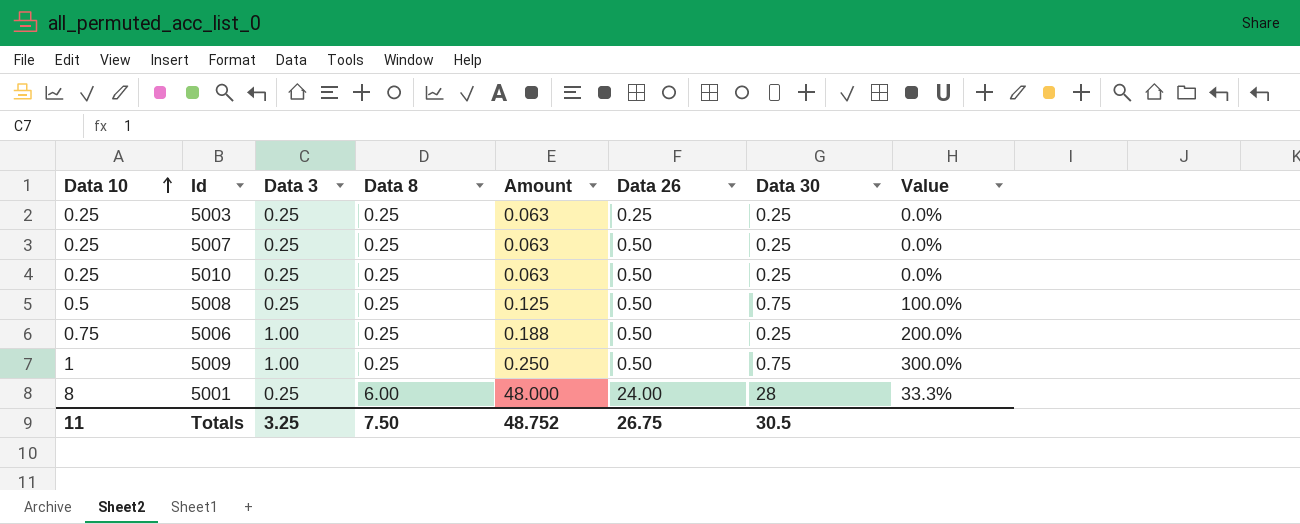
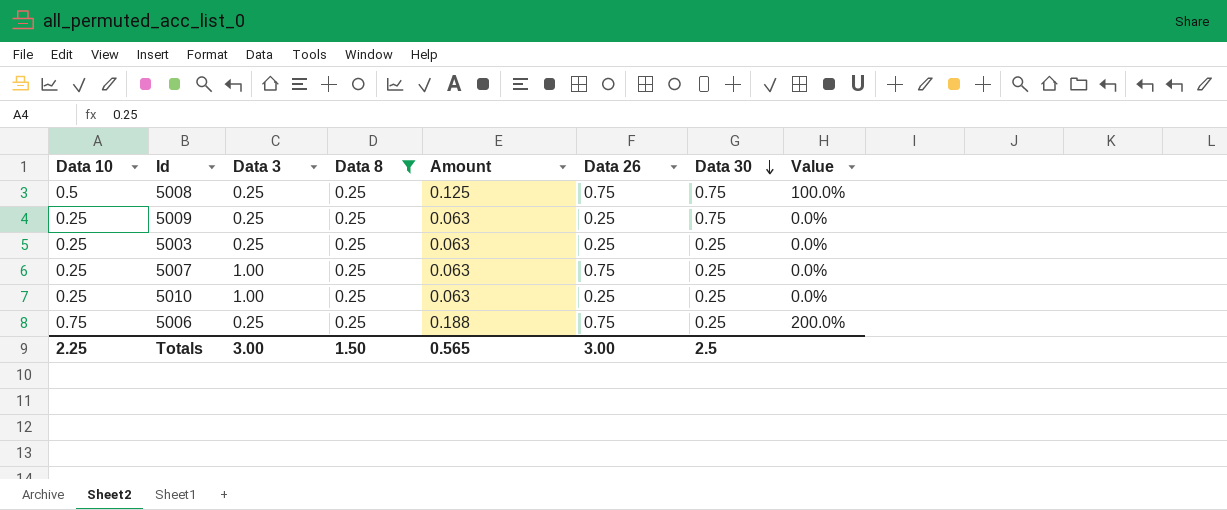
filter: none -> Data 8 = 0.25
row order: Data 10 ascending -> Data 30 descending
5008 | Data 26: 0.50 -> 0.75
5009 | Data 10: 1 -> 0.25
5009 | Data 3: 1.00 -> 0.25
5009 | Amount: 0.250 -> 0.063
5009 | Data 26: 0.50 -> 0.25
5009 | Value: 300.0% -> 0.0%
5007 | Data 3: 0.25 -> 1.00
5007 | Data 26: 0.50 -> 0.75
5010 | Data 3: 0.25 -> 1.00
5010 | Data 26: 0.50 -> 0.25
5006 | Data 3: 1.00 -> 0.25
5006 | Data 26: 0.50 -> 0.75
Totals | Data 10: 11 -> 2.25
Totals | Data 3: 3.25 -> 3.00
Totals | Data 8: 7.50 -> 1.50
Totals | Amount: 48.752 -> 0.565
Totals | Data 26: 26.75 -> 3.00
Totals | Data 30: 30.5 -> 2.5

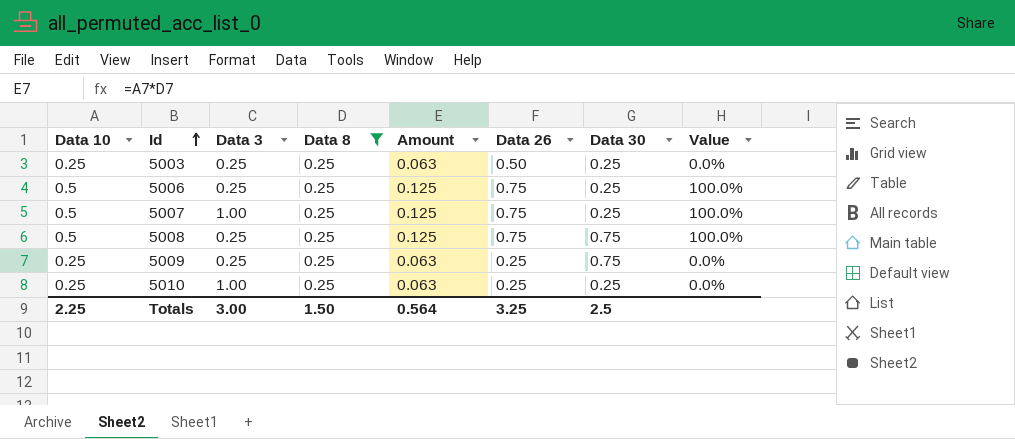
row order: Data 30 descending -> Id ascending
5003 | Data 26: 0.25 -> 0.50
5006 | Data 10: 0.75 -> 0.5
5006 | Amount: 0.188 -> 0.125
5006 | Value: 200.0% -> 100.0%
5007 | Data 10: 0.25 -> 0.5
5007 | Amount: 0.063 -> 0.125
5007 | Value: 0.0% -> 100.0%
Totals | Amount: 0.565 -> 0.564
Totals | Data 26: 3.00 -> 3.25

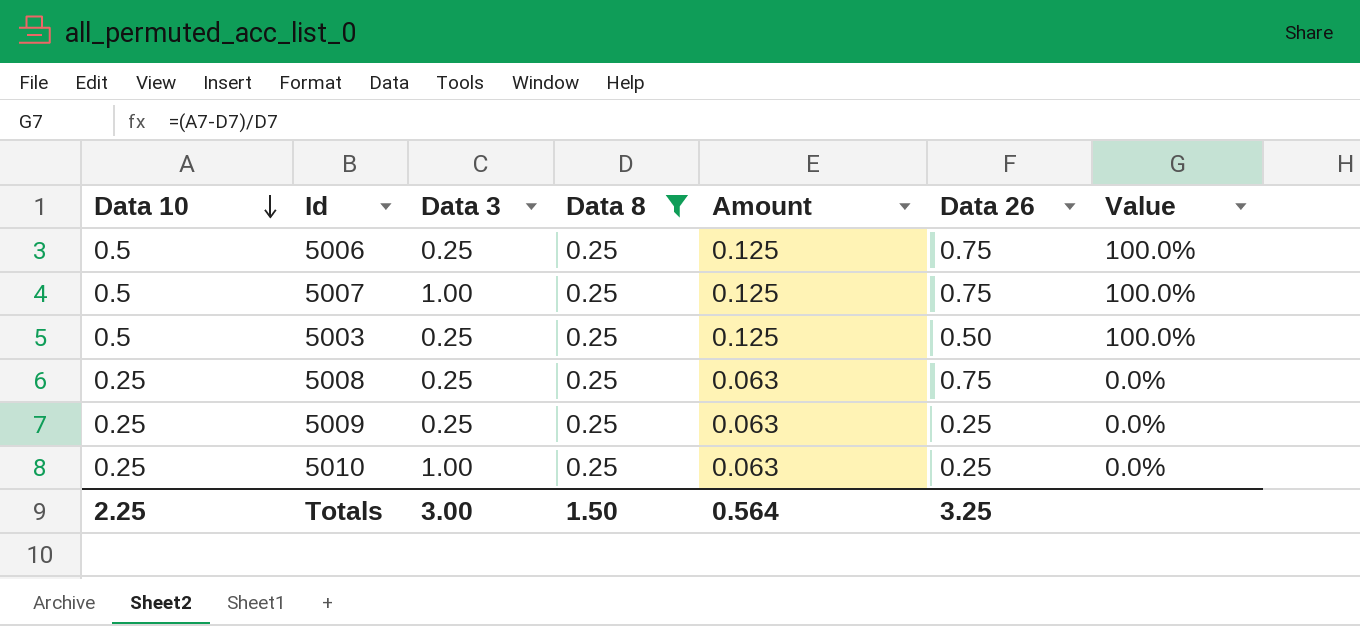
row order: Id ascending -> Data 10 descending
column Data 30 | position: 7 -> none
5003 | Data 10: 0.25 -> 0.5
5003 | Amount: 0.063 -> 0.125
5003 | Value: 0.0% -> 100.0%
5008 | Data 10: 0.5 -> 0.25
5008 | Amount: 0.125 -> 0.063
5008 | Value: 100.0% -> 0.0%

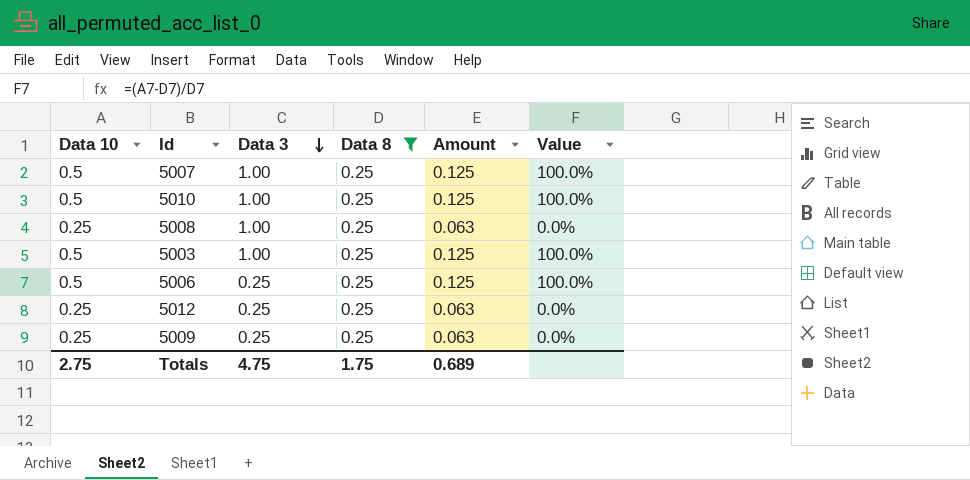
row order: Data 10 descending -> Data 3 descending
column Data 26 | position: 6 -> none
5010 | Data 10: 0.25 -> 0.5
5010 | Amount: 0.063 -> 0.125
5010 | Value: 0.0% -> 100.0%
5008 | Data 3: 0.25 -> 1.00
5003 | Data 3: 0.25 -> 1.00
row 5012: none -> 0.25 | 0.25 | 0.25 | 0.063 | 0.0%
Totals | Data 10: 2.25 -> 2.75
Totals | Data 3: 3.00 -> 4.75
Totals | Data 8: 1.50 -> 1.75
Totals | Amount: 0.564 -> 0.689

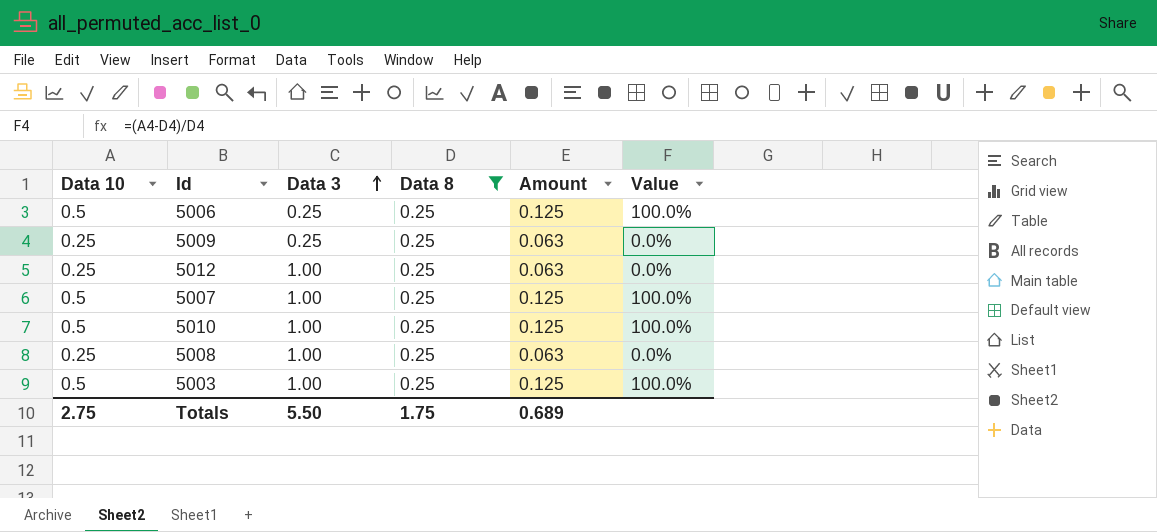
row order: Data 3 descending -> Data 3 ascending
5012 | Data 3: 0.25 -> 1.00
Totals | Data 3: 4.75 -> 5.50

